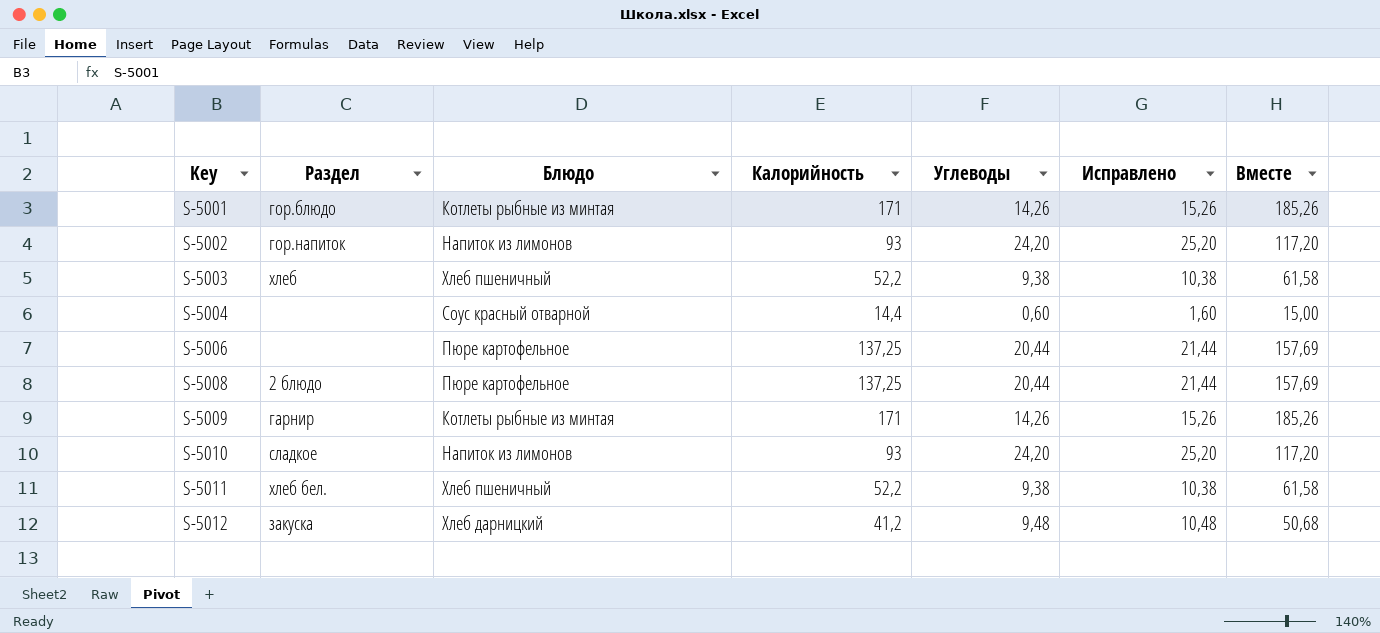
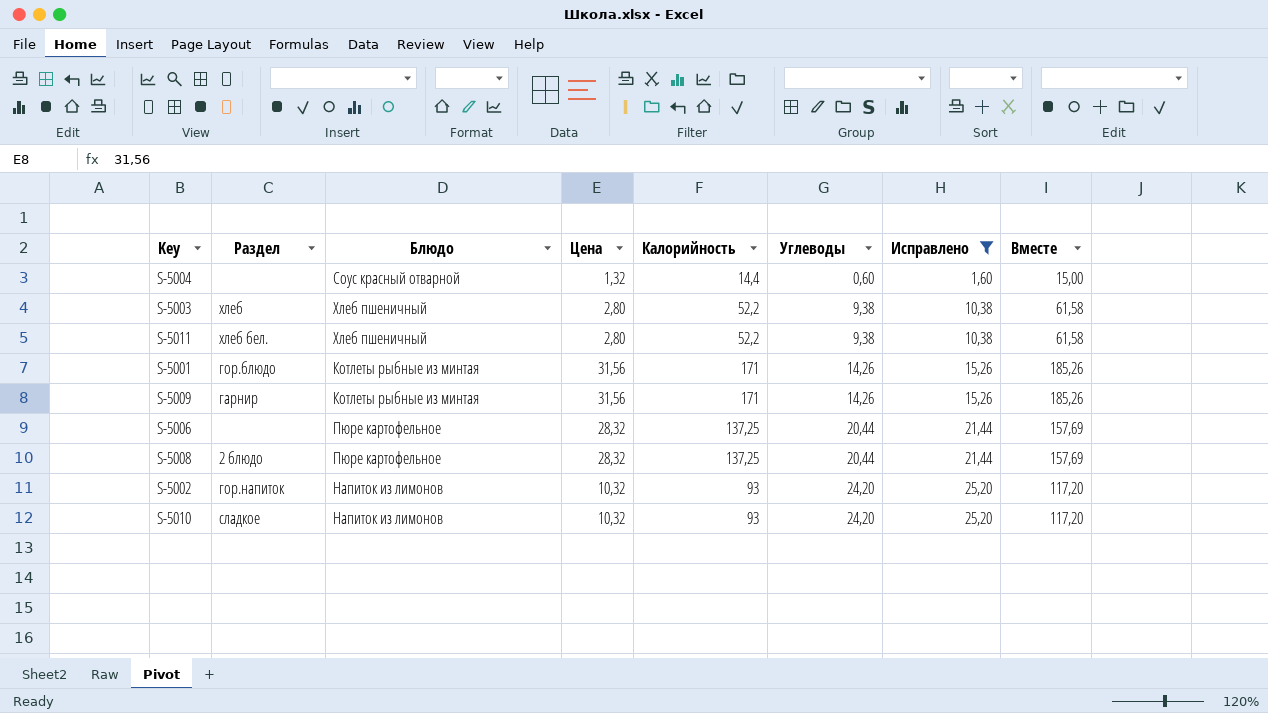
filter: none -> Исправлено != 10,48
row order: Key ascending -> Углеводы ascending
column Цена | position: none -> 4

